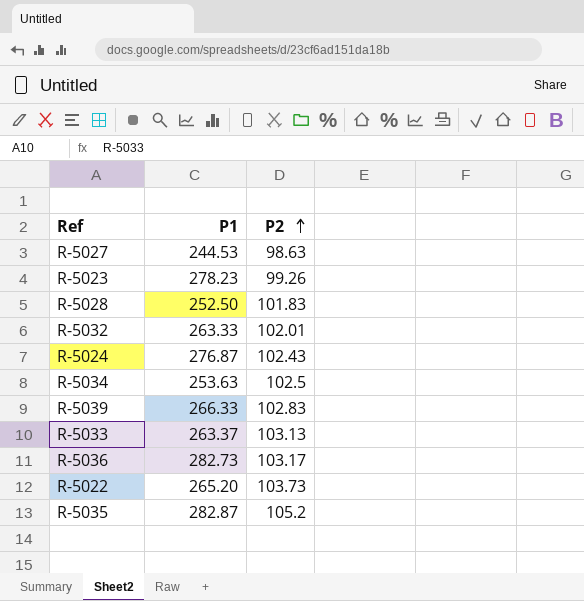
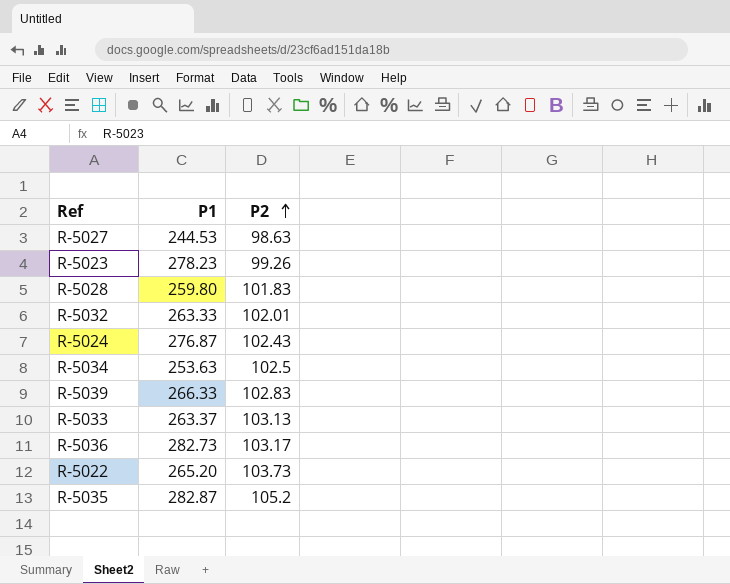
R-5028 | P1: 252.50 -> 259.80

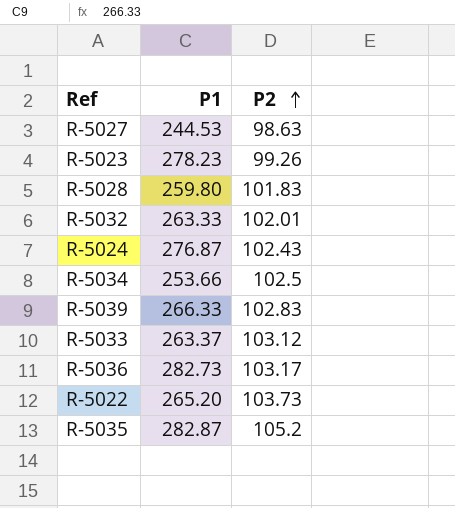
R-5034 | P1: 253.63 -> 253.66
R-5033 | P2: 103.13 -> 103.12

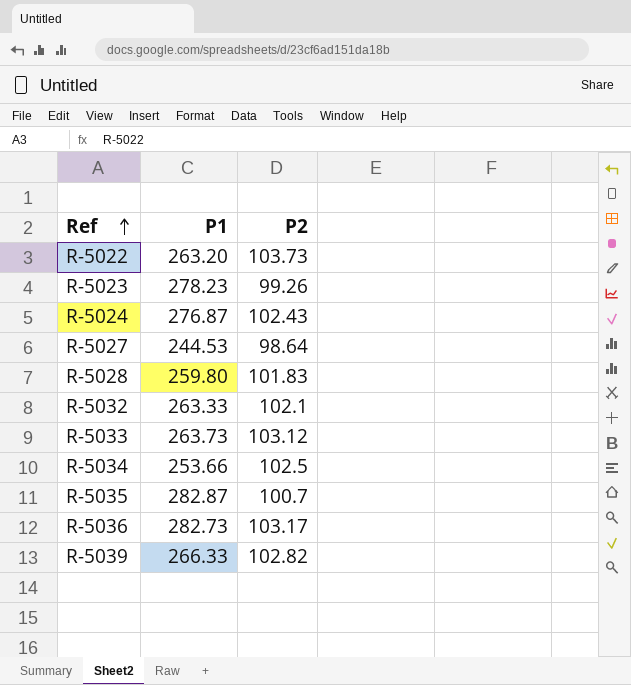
row order: P2 ascending -> Ref ascending
R-5022 | P1: 265.20 -> 263.20
R-5027 | P2: 98.63 -> 98.64
R-5032 | P2: 102.01 -> 102.1
R-5033 | P1: 263.37 -> 263.73
R-5035 | P2: 105.2 -> 100.7
R-5039 | P2: 102.83 -> 102.82

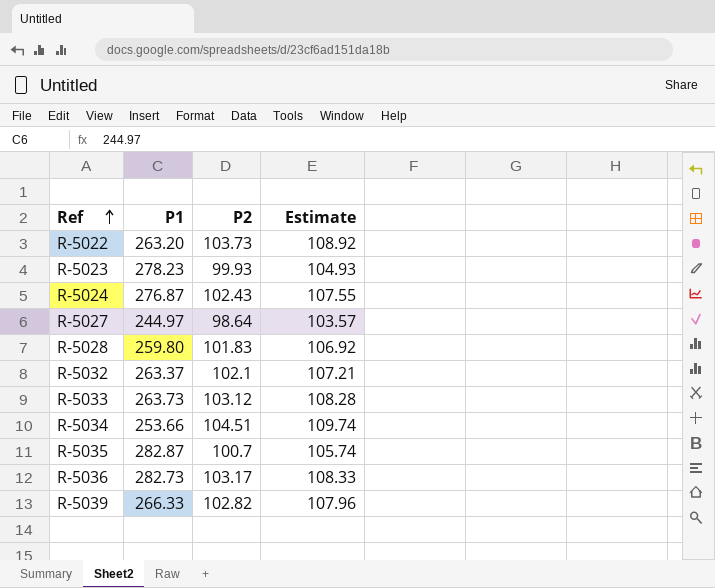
column Estimate | formula: none -> [P2] * 1.05
R-5023 | P2: 99.26 -> 99.93
R-5027 | P1: 244.53 -> 244.97
R-5032 | P1: 263.33 -> 263.37
R-5034 | P2: 102.5 -> 104.51

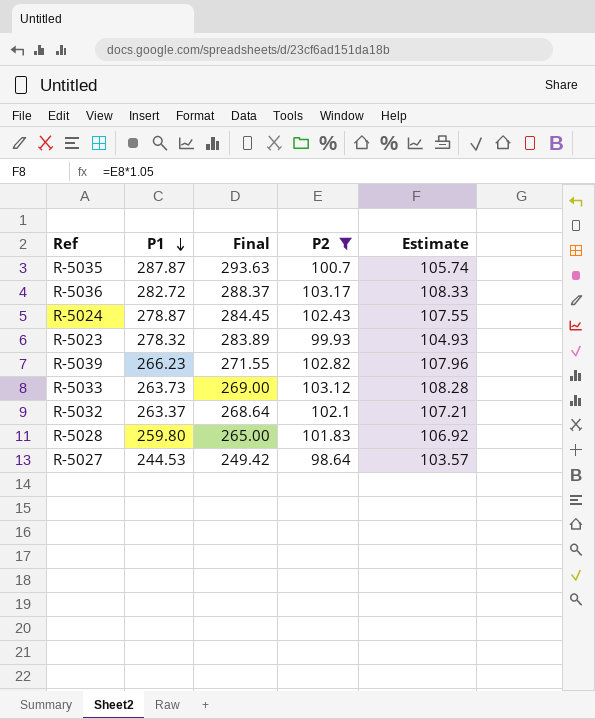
filter: none -> P2 <= 103.17
row order: Ref ascending -> P1 descending
column Final | formula: none -> [P1] * 1.02
R-5035 | P1: 282.87 -> 287.87
R-5036 | P1: 282.73 -> 282.72
R-5024 | P1: 276.87 -> 278.87
R-5023 | P1: 278.23 -> 278.32
R-5039 | P1: 266.33 -> 266.23
R-5027 | P1: 244.97 -> 244.53

